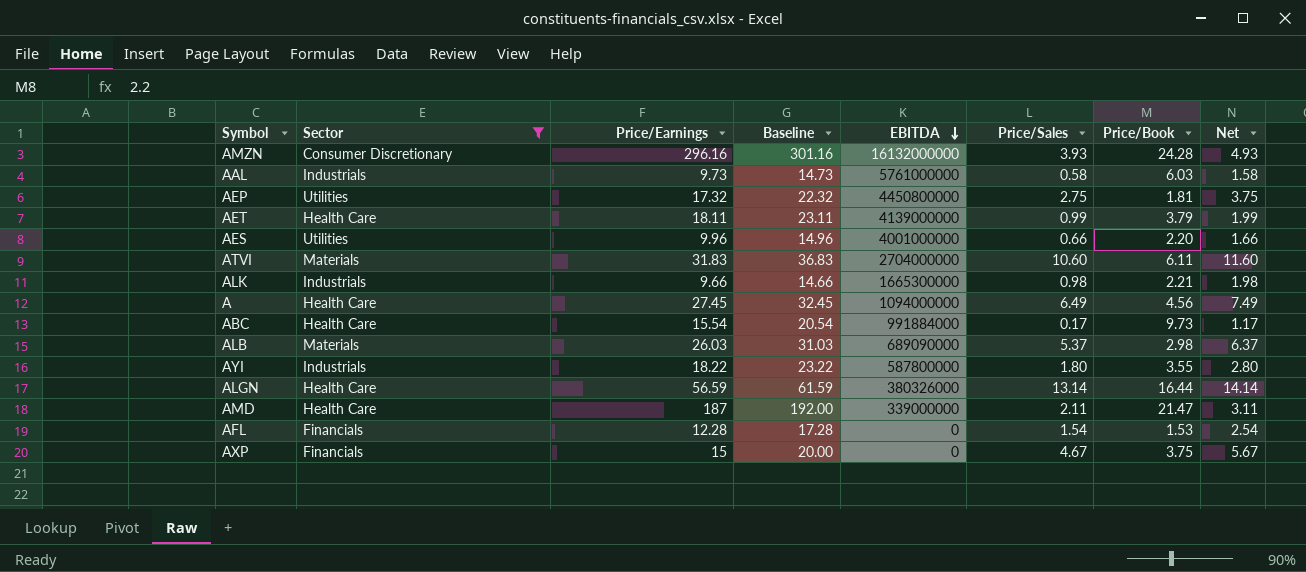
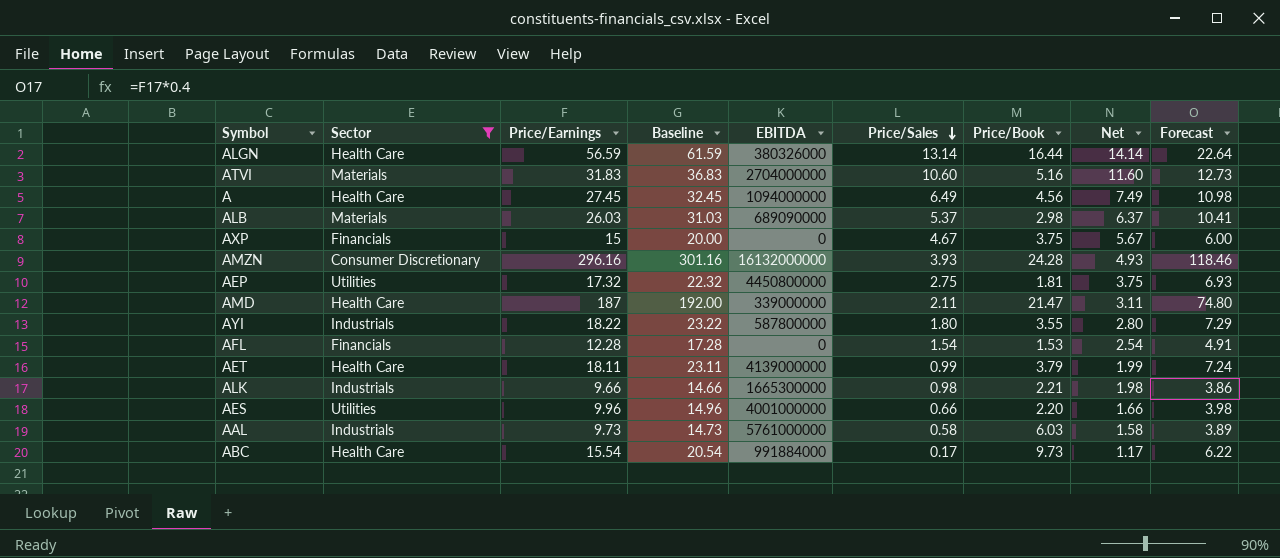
row order: EBITDA descending -> Price/Sales descending
column Forecast | formula: none -> [Price/Earnings] * 0.4
ATVI | Price/Book: 6.11 -> 5.16

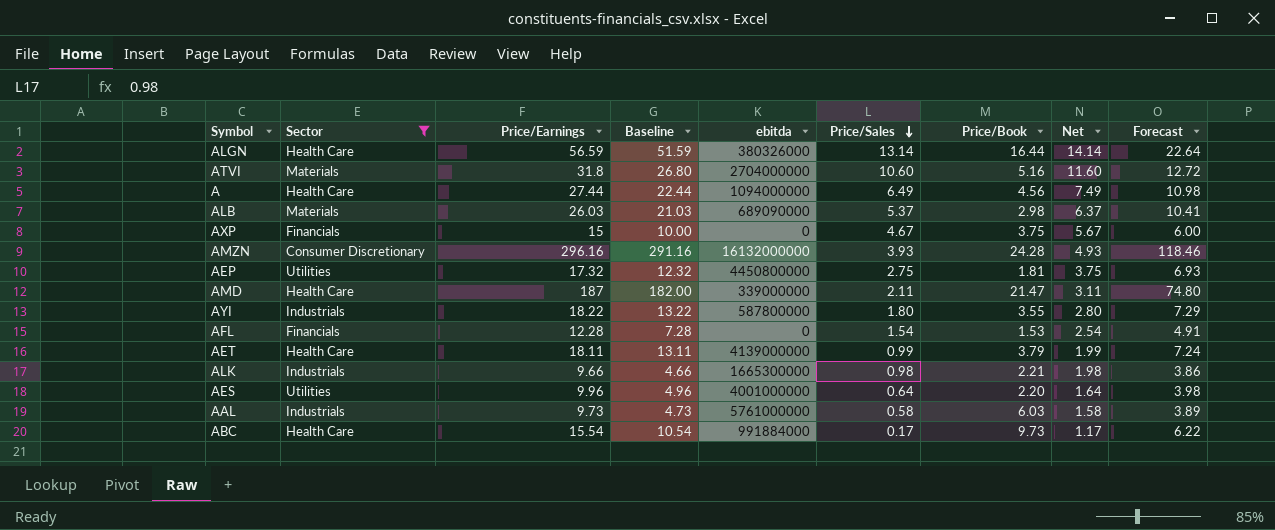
column Baseline | formula: [Price/Earnings] + 5 -> [Price/Earnings] - 5
column name: EBITDA -> ebitda
ATVI | Price/Earnings: 31.83 -> 31.8
ATVI | Forecast: 12.73 -> 12.72
A | Price/Earnings: 27.45 -> 27.44
AES | Price/Sales: 0.66 -> 0.64
AES | Net: 1.66 -> 1.64

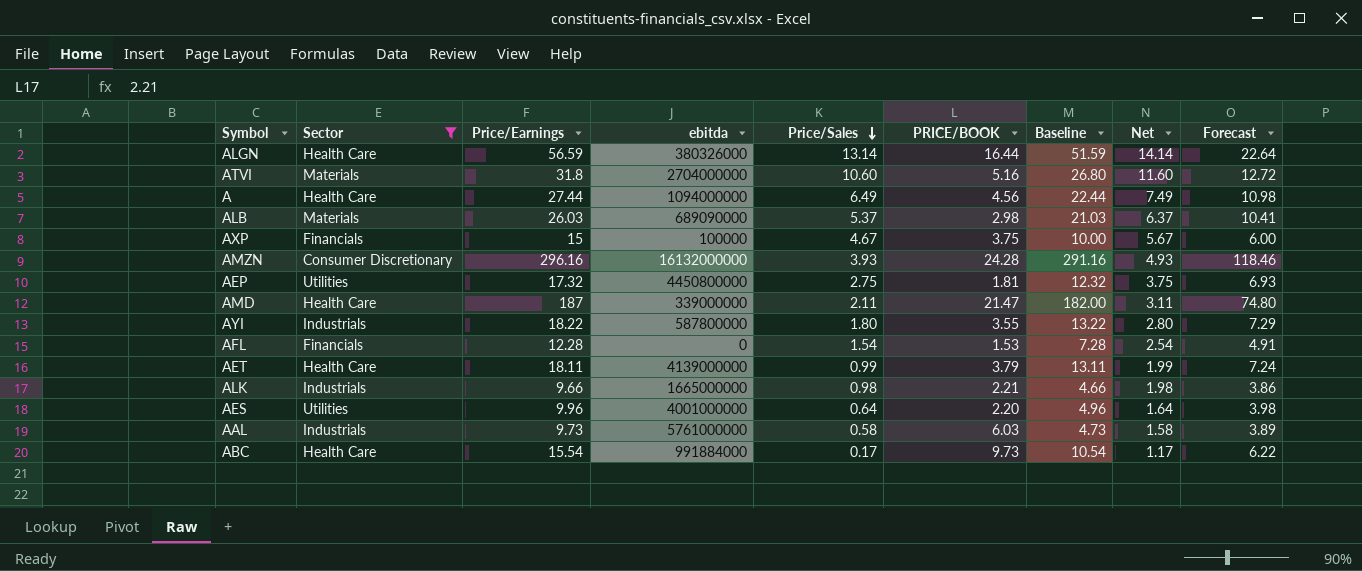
column name: Price/Book -> PRICE/BOOK
column Baseline | position: 4 -> 7
AXP | ebitda: 0 -> 100000
ALK | ebitda: 1665300000 -> 1665000000

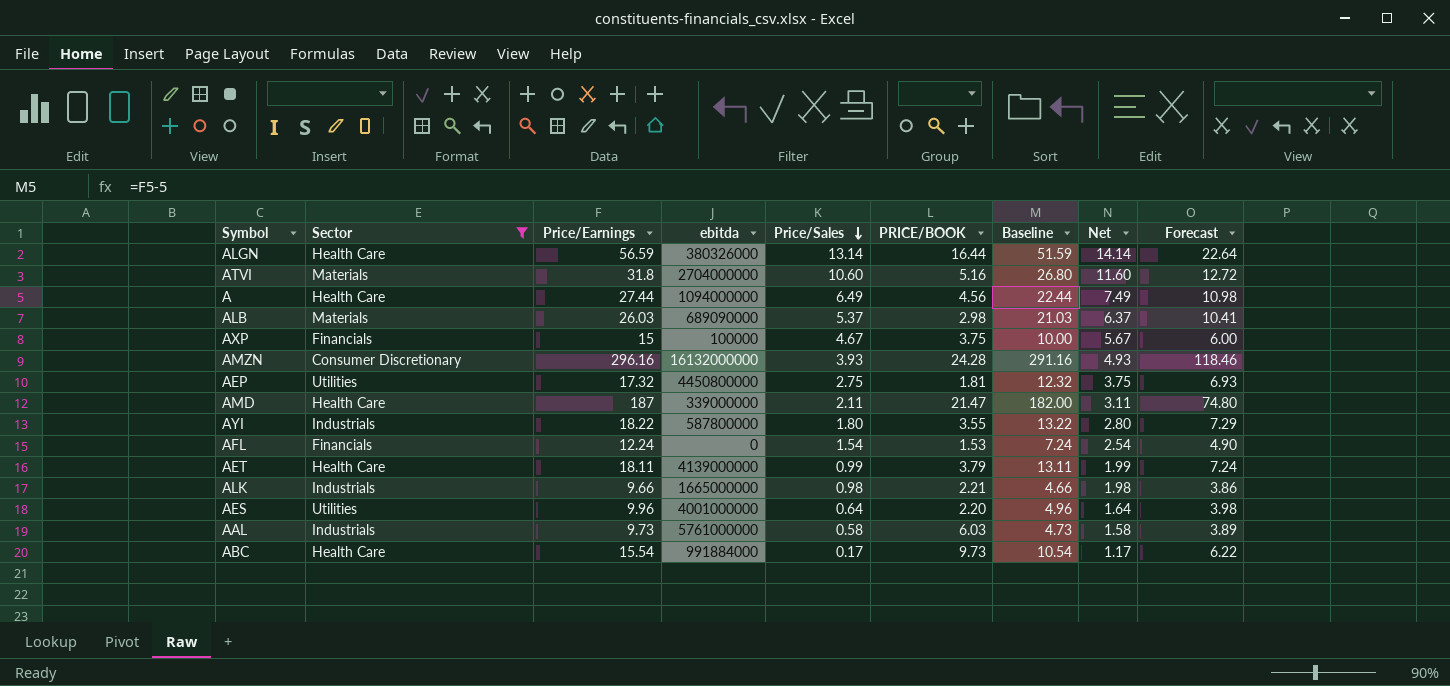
AFL | Price/Earnings: 12.28 -> 12.24
AFL | Baseline: 7.28 -> 7.24
AFL | Forecast: 4.91 -> 4.90

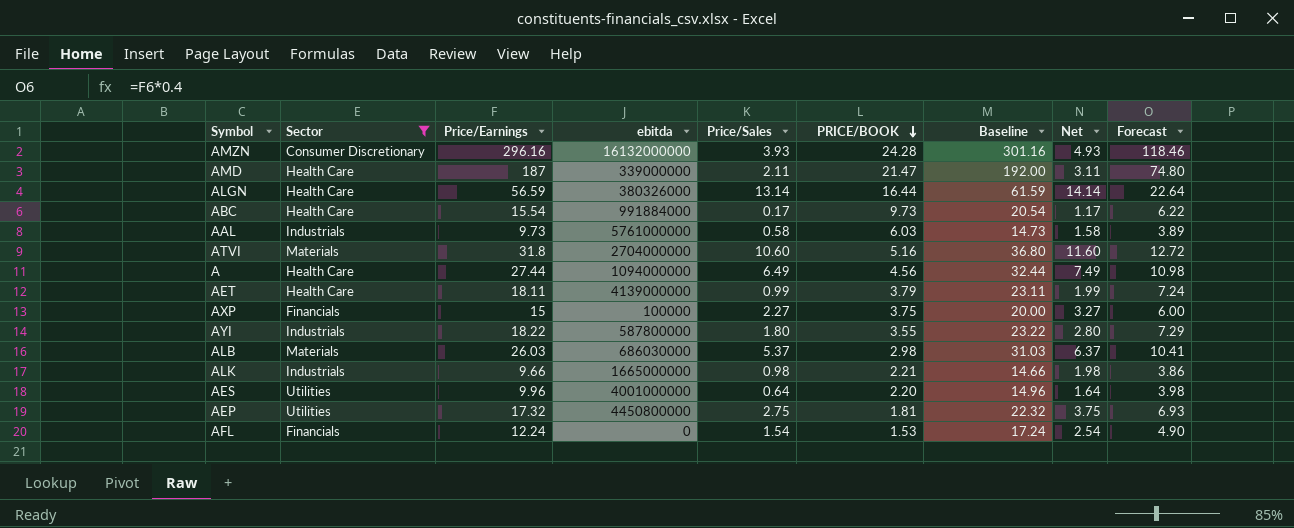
row order: Price/Sales descending -> PRICE/BOOK descending
column Baseline | formula: [Price/Earnings] - 5 -> [Price/Earnings] + 5
AXP | Price/Sales: 4.67 -> 2.27
AXP | Net: 5.67 -> 3.27
ALB | ebitda: 689090000 -> 686030000

